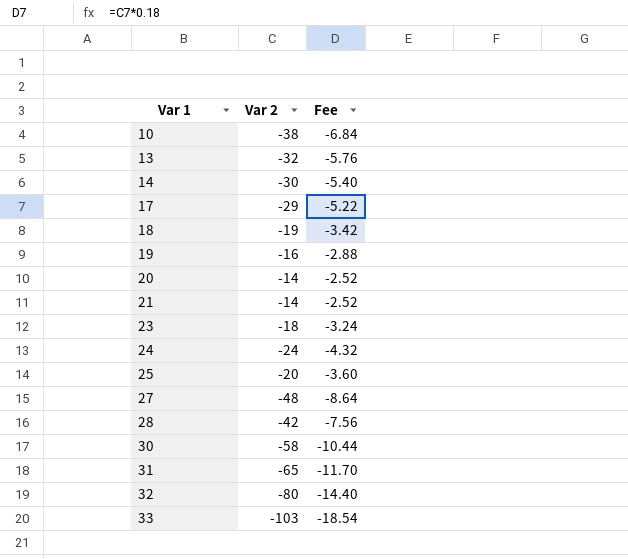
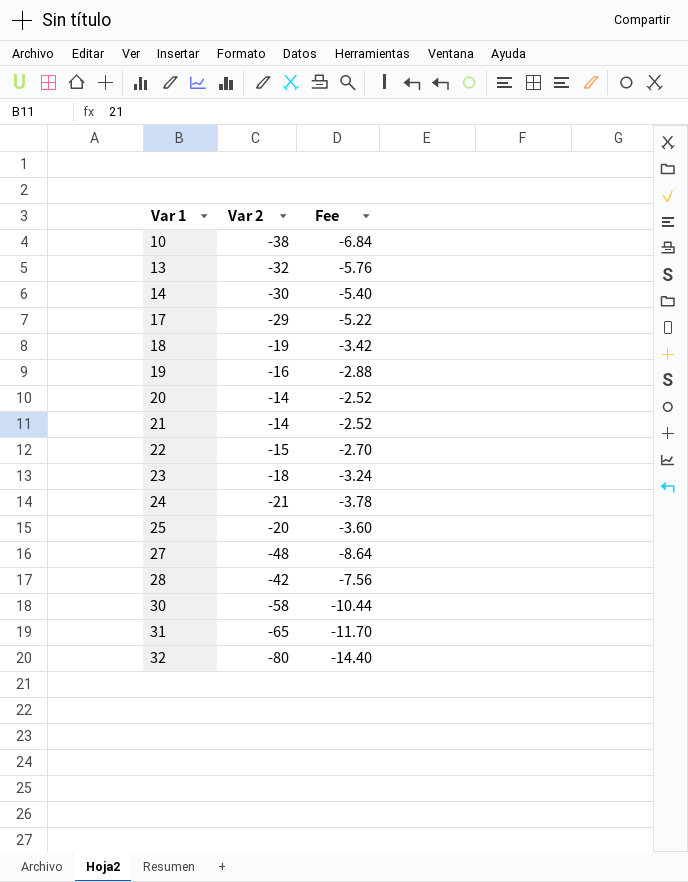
row 33: -103 | -18.54 -> none
row 22: none -> -15 | -2.70
24 | Var 2: -24 -> -21
24 | Fee: -4.32 -> -3.78

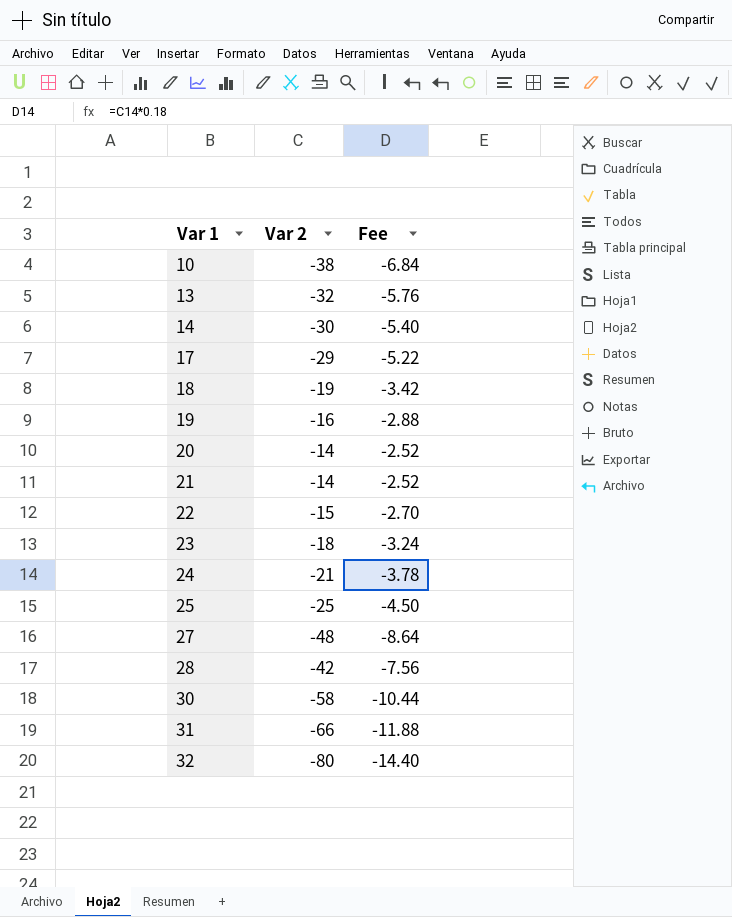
25 | Var 2: -20 -> -25
25 | Fee: -3.60 -> -4.50
31 | Var 2: -65 -> -66
31 | Fee: -11.70 -> -11.88

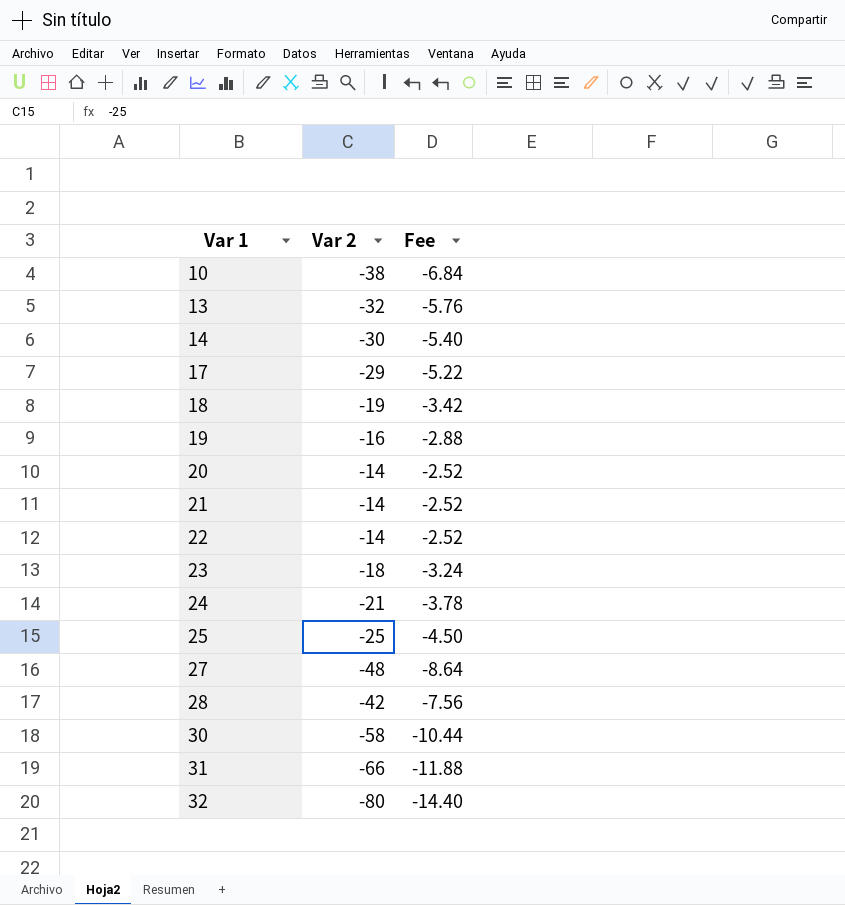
22 | Var 2: -15 -> -14
22 | Fee: -2.70 -> -2.52

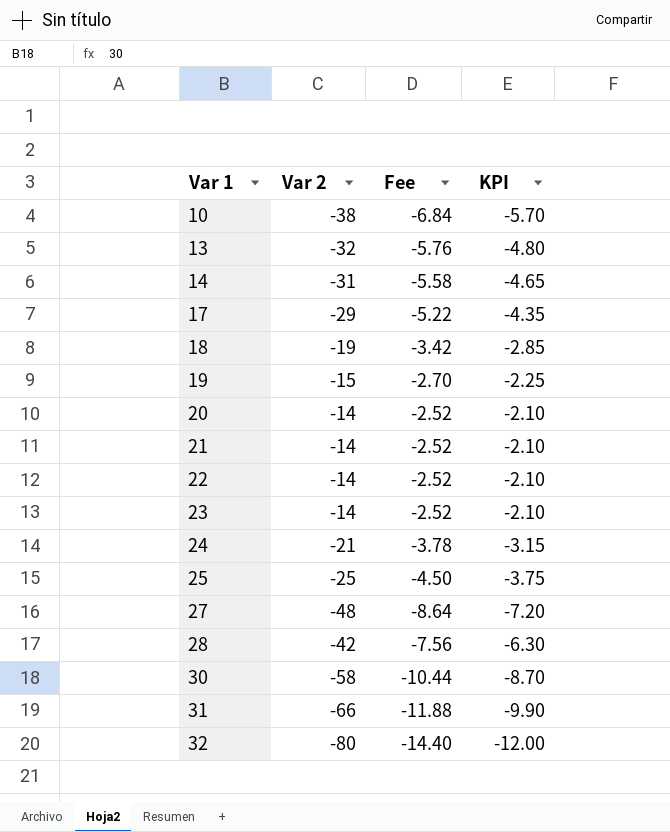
column KPI | formula: none -> [Var 2] * 0.15
14 | Var 2: -30 -> -31
14 | Fee: -5.40 -> -5.58
19 | Var 2: -16 -> -15
19 | Fee: -2.88 -> -2.70
23 | Var 2: -18 -> -14
23 | Fee: -3.24 -> -2.52

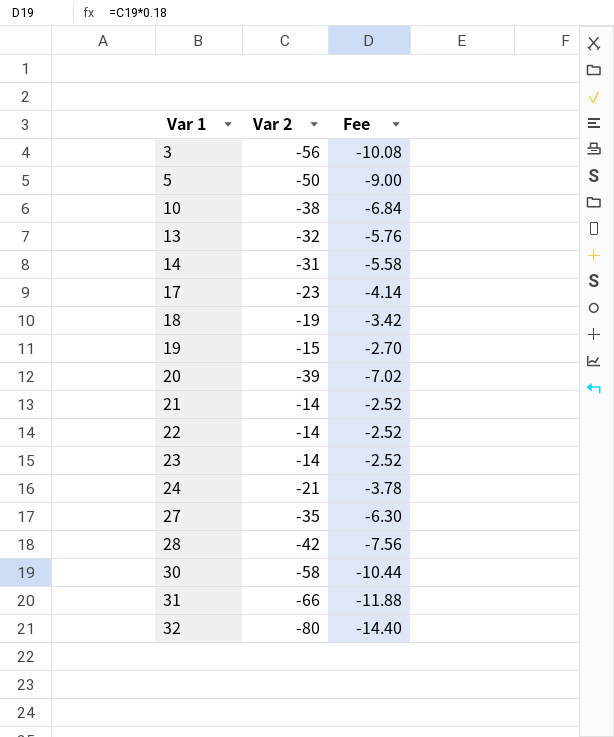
column KPI | formula: [Var 2] * 0.15 -> none
row 25: -25 | -4.50 | -3.75 -> none
row 3: none -> -56 | -10.08
row 5: none -> -50 | -9.00
17 | Var 2: -29 -> -23
17 | Fee: -5.22 -> -4.14
20 | Var 2: -14 -> -39
20 | Fee: -2.52 -> -7.02
27 | Var 2: -48 -> -35
27 | Fee: -8.64 -> -6.30

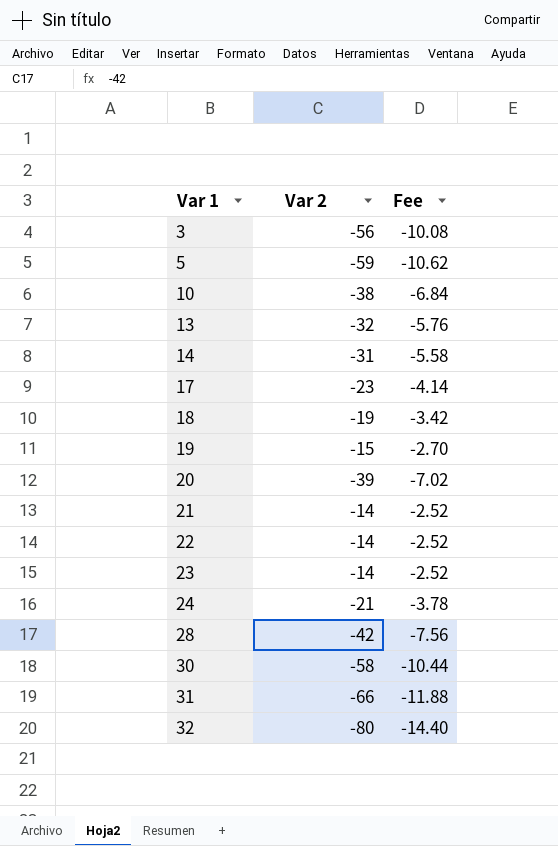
row 27: -35 | -6.30 -> none
5 | Var 2: -50 -> -59
5 | Fee: -9.00 -> -10.62

